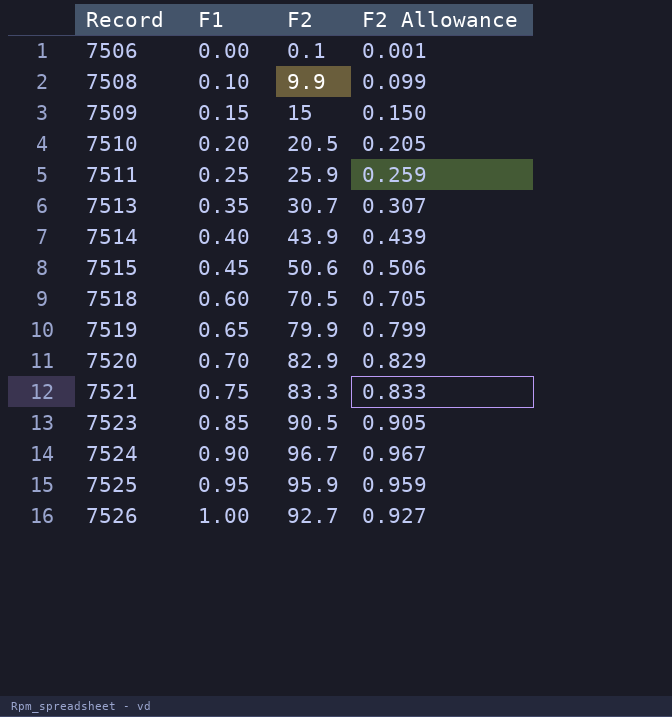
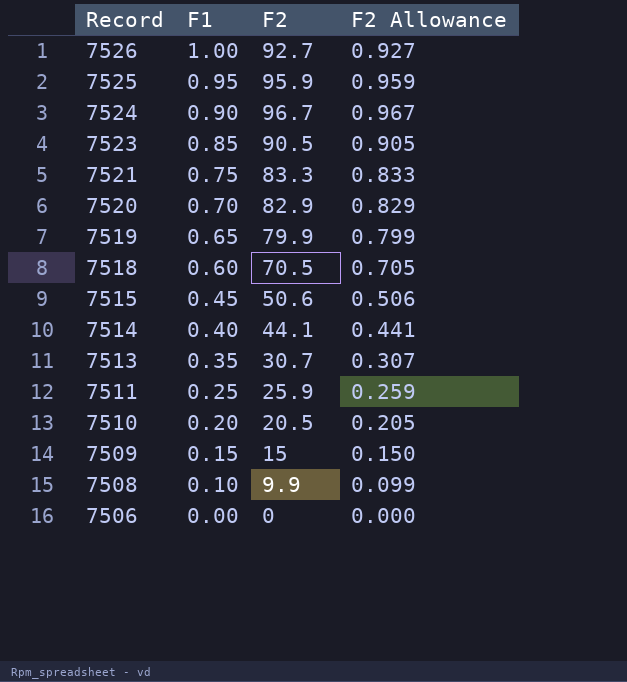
row order: Record ascending -> Record descending
7514 | F2: 43.9 -> 44.1
7514 | F2 Allowance: 0.439 -> 0.441
7506 | F2: 0.1 -> 0
7506 | F2 Allowance: 0.001 -> 0.000

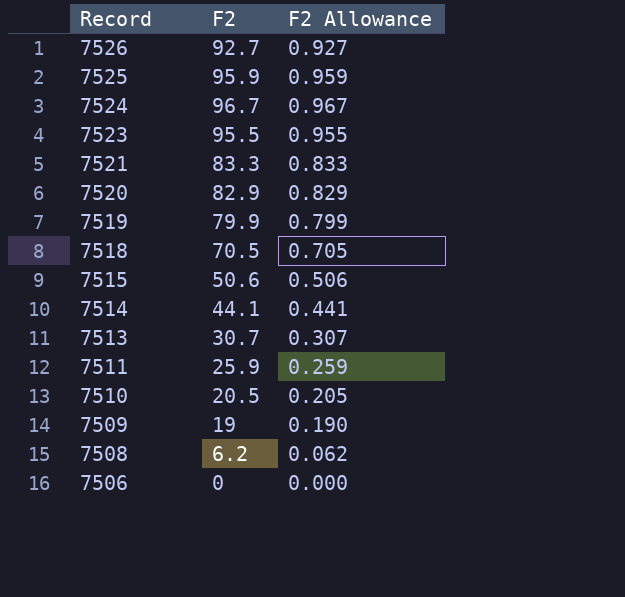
column F1 | position: 2 -> none
7523 | F2: 90.5 -> 95.5
7523 | F2 Allowance: 0.905 -> 0.955
7509 | F2: 15 -> 19
7509 | F2 Allowance: 0.150 -> 0.190
7508 | F2: 9.9 -> 6.2
7508 | F2 Allowance: 0.099 -> 0.062

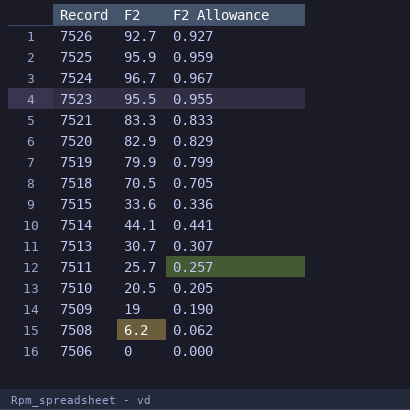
7515 | F2: 50.6 -> 33.6
7515 | F2 Allowance: 0.506 -> 0.336
7511 | F2: 25.9 -> 25.7
7511 | F2 Allowance: 0.259 -> 0.257

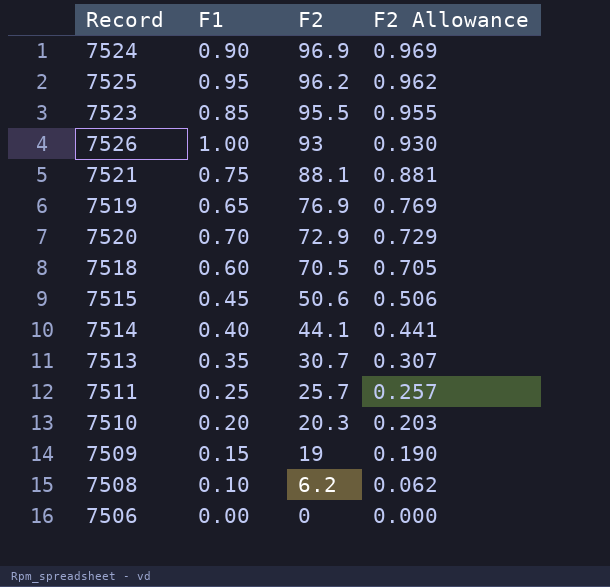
row order: Record descending -> F2 descending
column F1 | position: none -> 2
7524 | F2: 96.7 -> 96.9
7524 | F2 Allowance: 0.967 -> 0.969
7525 | F2: 95.9 -> 96.2
7525 | F2 Allowance: 0.959 -> 0.962
7526 | F2: 92.7 -> 93
7526 | F2 Allowance: 0.927 -> 0.930
7521 | F2: 83.3 -> 88.1
7521 | F2 Allowance: 0.833 -> 0.881
7519 | F2: 79.9 -> 76.9
7519 | F2 Allowance: 0.799 -> 0.769
7520 | F2: 82.9 -> 72.9
7520 | F2 Allowance: 0.829 -> 0.729
7515 | F2: 33.6 -> 50.6
7515 | F2 Allowance: 0.336 -> 0.506
7510 | F2: 20.5 -> 20.3
7510 | F2 Allowance: 0.205 -> 0.203

